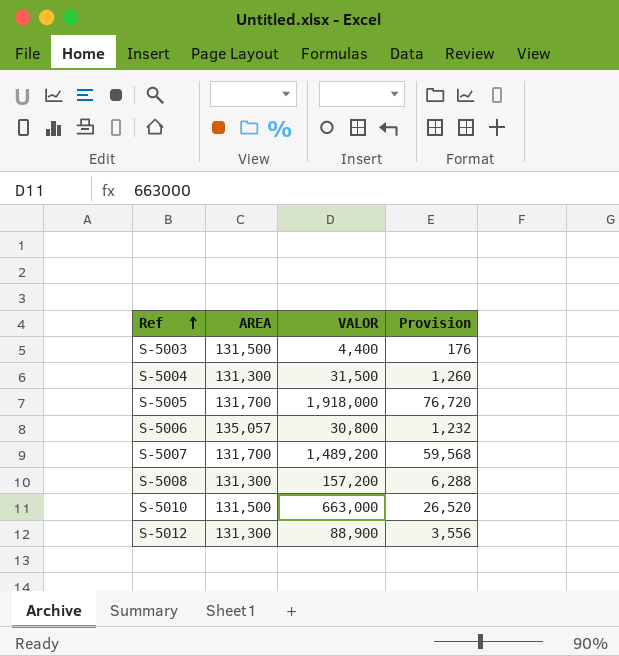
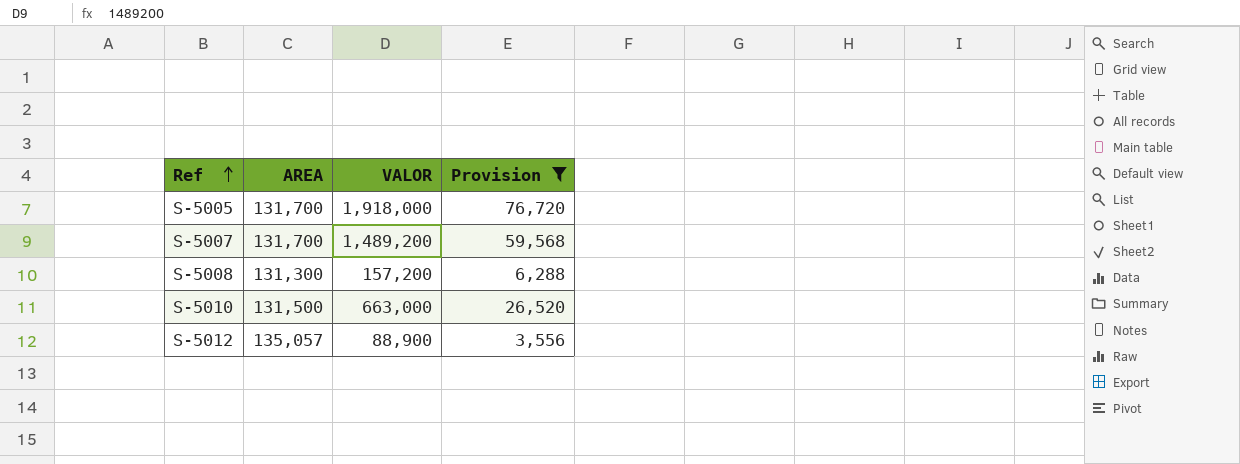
filter: none -> Provision >= 3,556
S-5012 | AREA: 131,300 -> 135,057

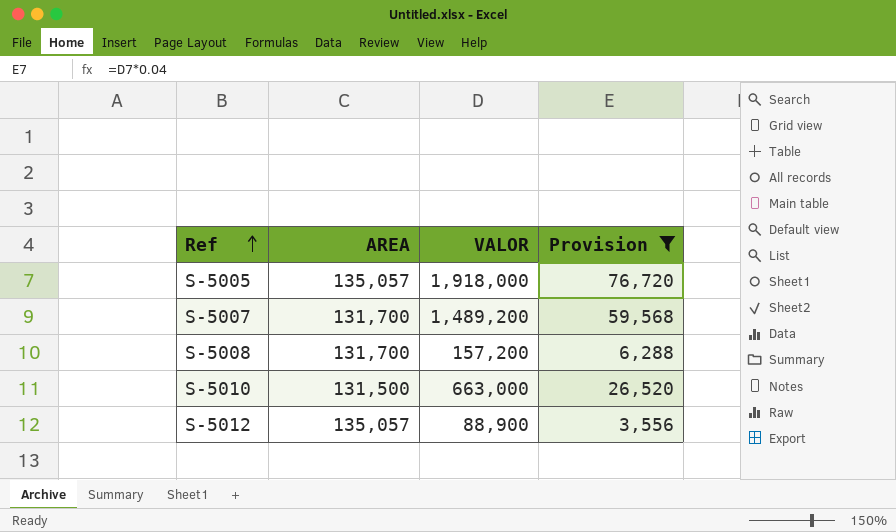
S-5005 | AREA: 131,700 -> 135,057
S-5008 | AREA: 131,300 -> 131,700

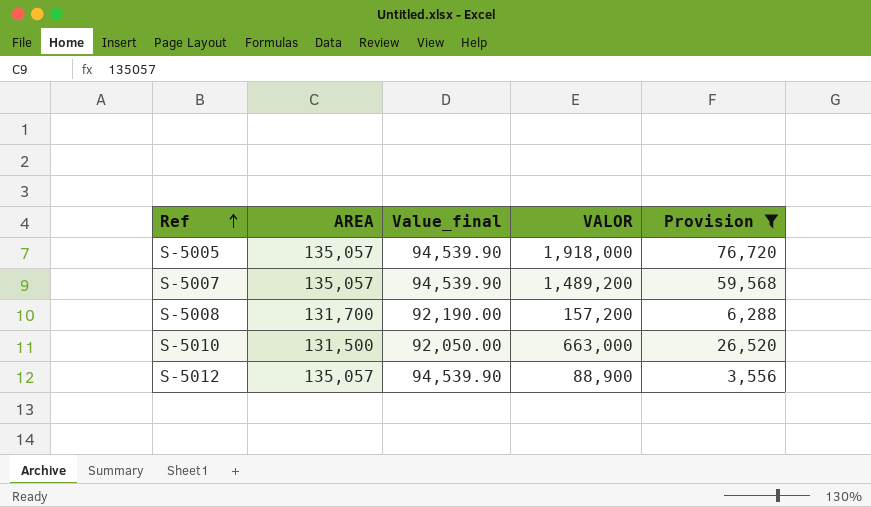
column Value_final | formula: none -> [AREA] * 0.7
S-5007 | AREA: 131,700 -> 135,057

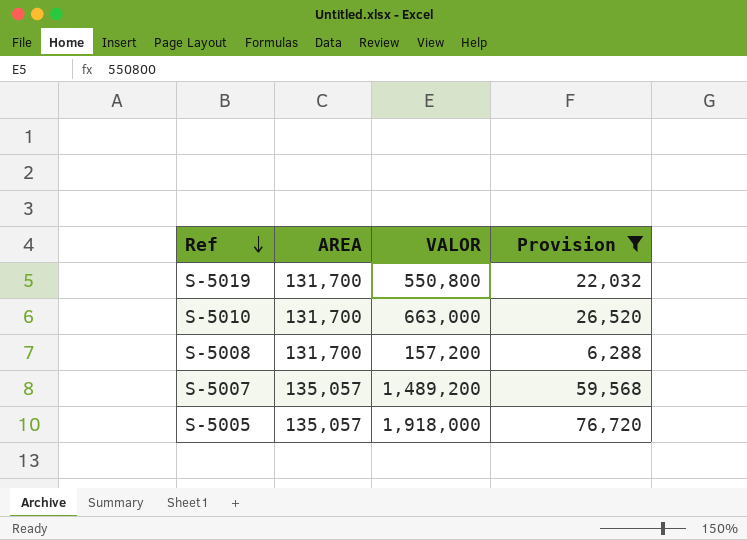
row order: Ref ascending -> Ref descending
column Value_final | formula: [AREA] * 0.7 -> none
row S-5012: 135,057 | 94,539.90 | 88,900 | 3,556 -> none
row S-5019: none -> 131,700 | 550,800 | 22,032
S-5010 | AREA: 131,500 -> 131,700

